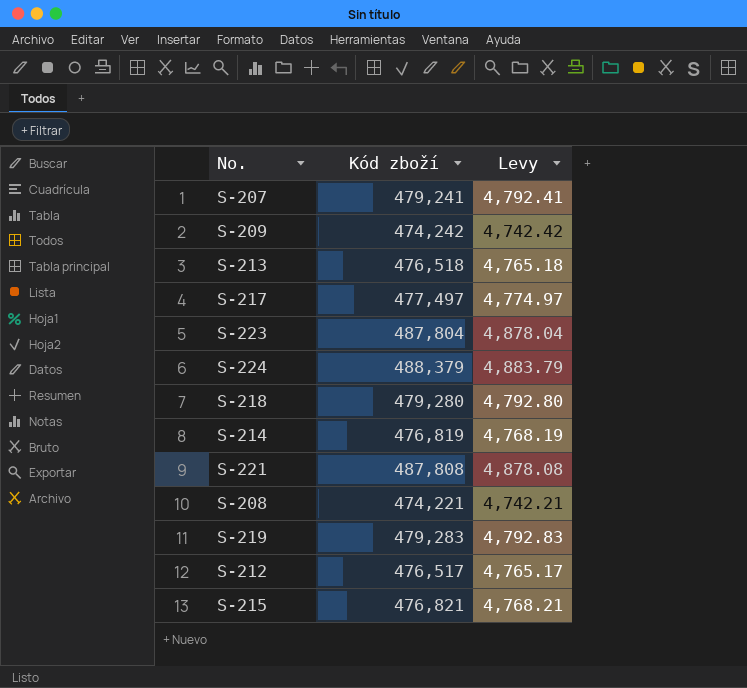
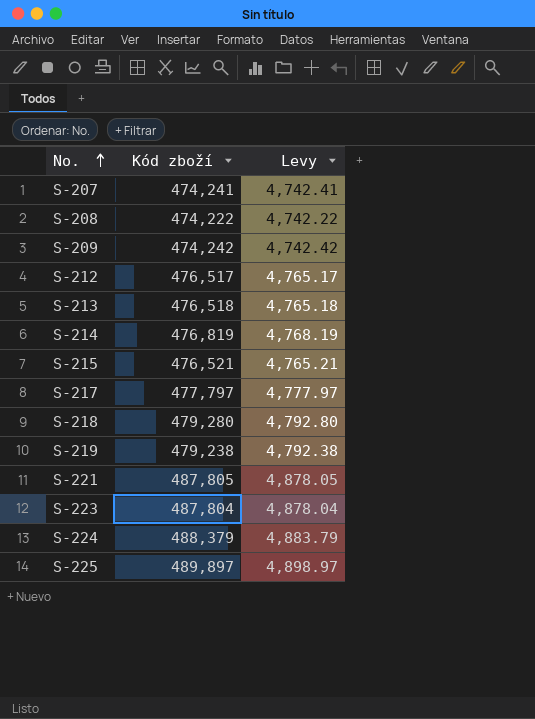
row order: none -> No. ascending
S-207 | Kód zboží: 479,241 -> 474,241
S-207 | Levy: 4,792.41 -> 4,742.41
S-208 | Kód zboží: 474,221 -> 474,222
S-208 | Levy: 4,742.21 -> 4,742.22
S-215 | Kód zboží: 476,821 -> 476,521
S-215 | Levy: 4,768.21 -> 4,765.21
S-217 | Kód zboží: 477,497 -> 477,797
S-217 | Levy: 4,774.97 -> 4,777.97
S-219 | Kód zboží: 479,283 -> 479,238
S-219 | Levy: 4,792.83 -> 4,792.38
S-221 | Kód zboží: 487,808 -> 487,805
S-221 | Levy: 4,878.08 -> 4,878.05
row S-225: none -> 489,897 | 4,898.97

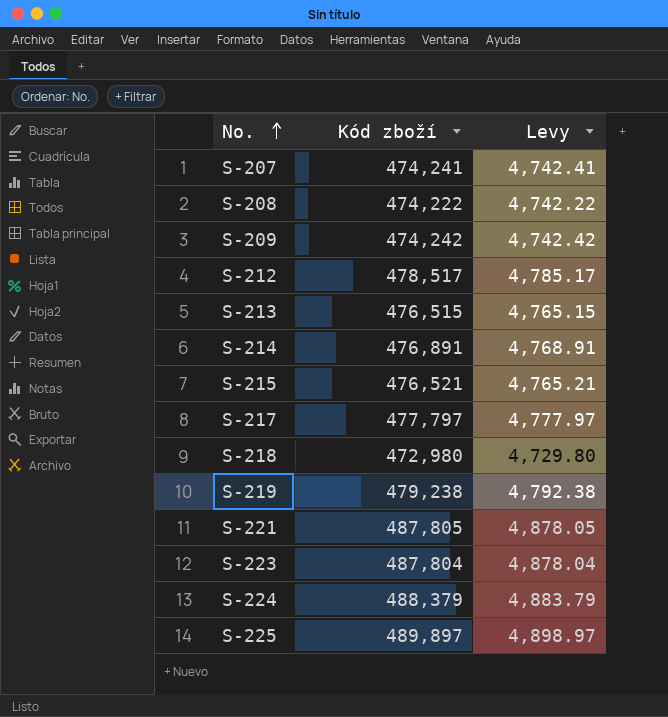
S-212 | Kód zboží: 476,517 -> 478,517
S-212 | Levy: 4,765.17 -> 4,785.17
S-213 | Kód zboží: 476,518 -> 476,515
S-213 | Levy: 4,765.18 -> 4,765.15
S-214 | Kód zboží: 476,819 -> 476,891
S-214 | Levy: 4,768.19 -> 4,768.91
S-218 | Kód zboží: 479,280 -> 472,980
S-218 | Levy: 4,792.80 -> 4,729.80

